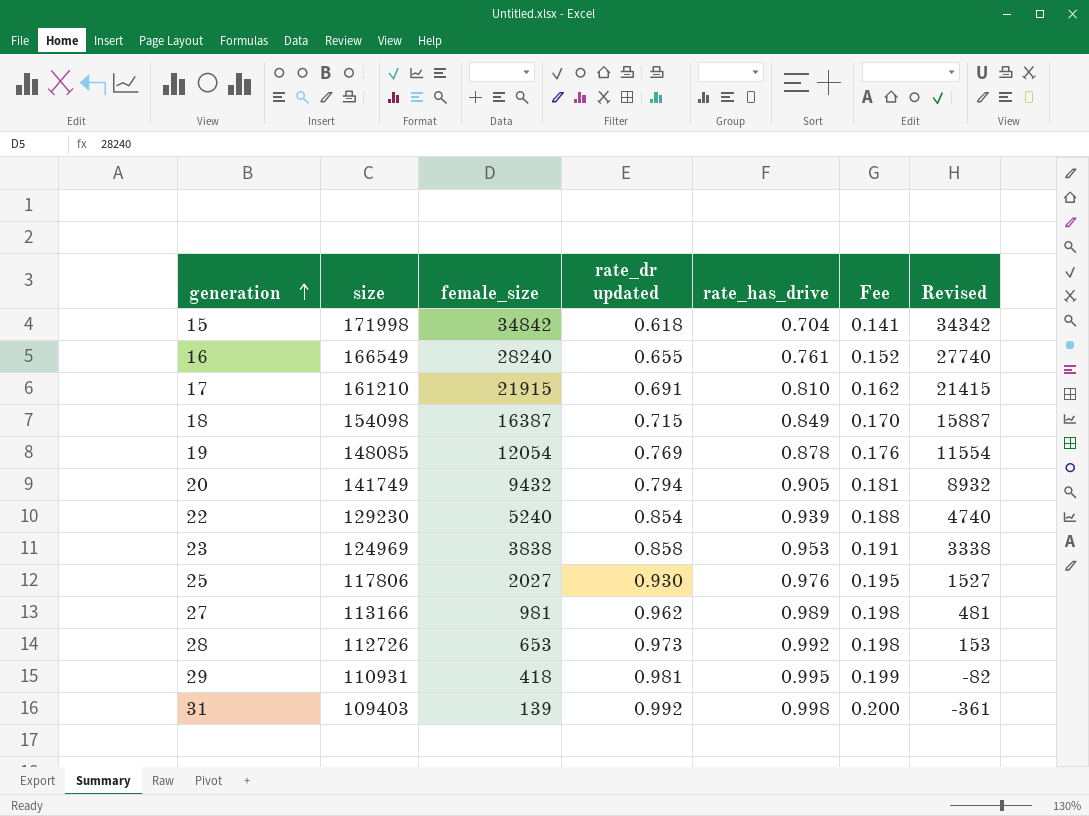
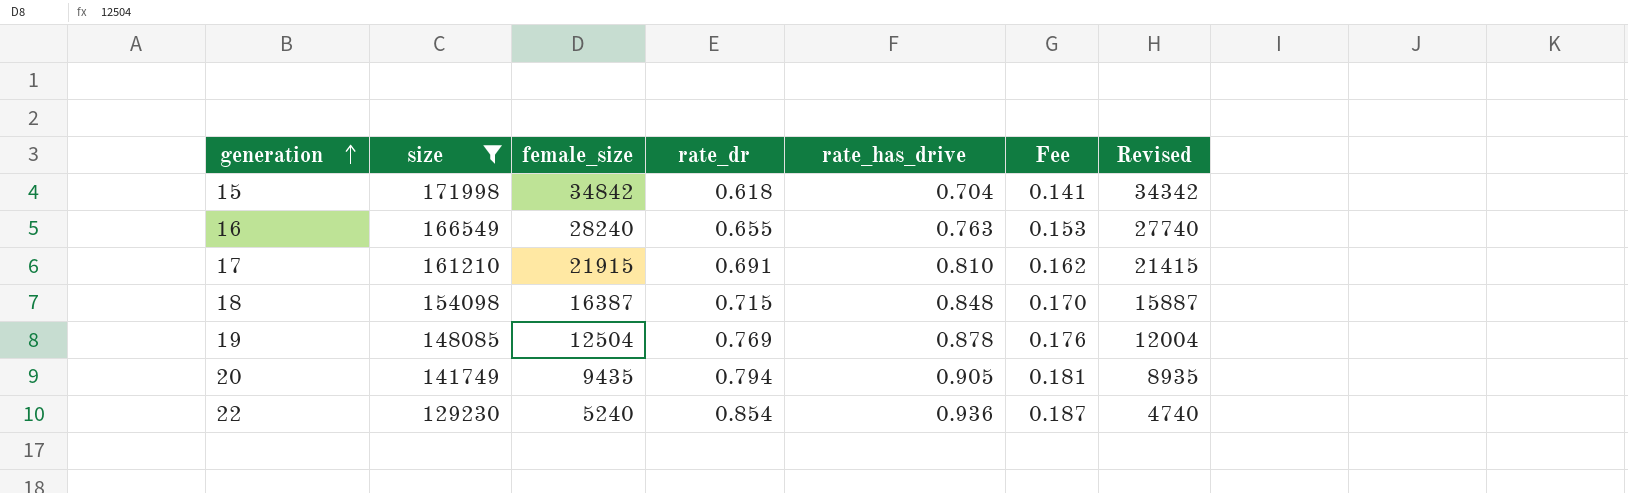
filter: none -> size >= 129230
column name: rate_dr updated -> rate_dr
16 | rate_has_drive: 0.761 -> 0.763
16 | Fee: 0.152 -> 0.153
18 | rate_has_drive: 0.849 -> 0.848
19 | female_size: 12054 -> 12504
19 | Revised: 11554 -> 12004
20 | female_size: 9432 -> 9435
20 | Revised: 8932 -> 8935
22 | rate_has_drive: 0.939 -> 0.936
22 | Fee: 0.188 -> 0.187

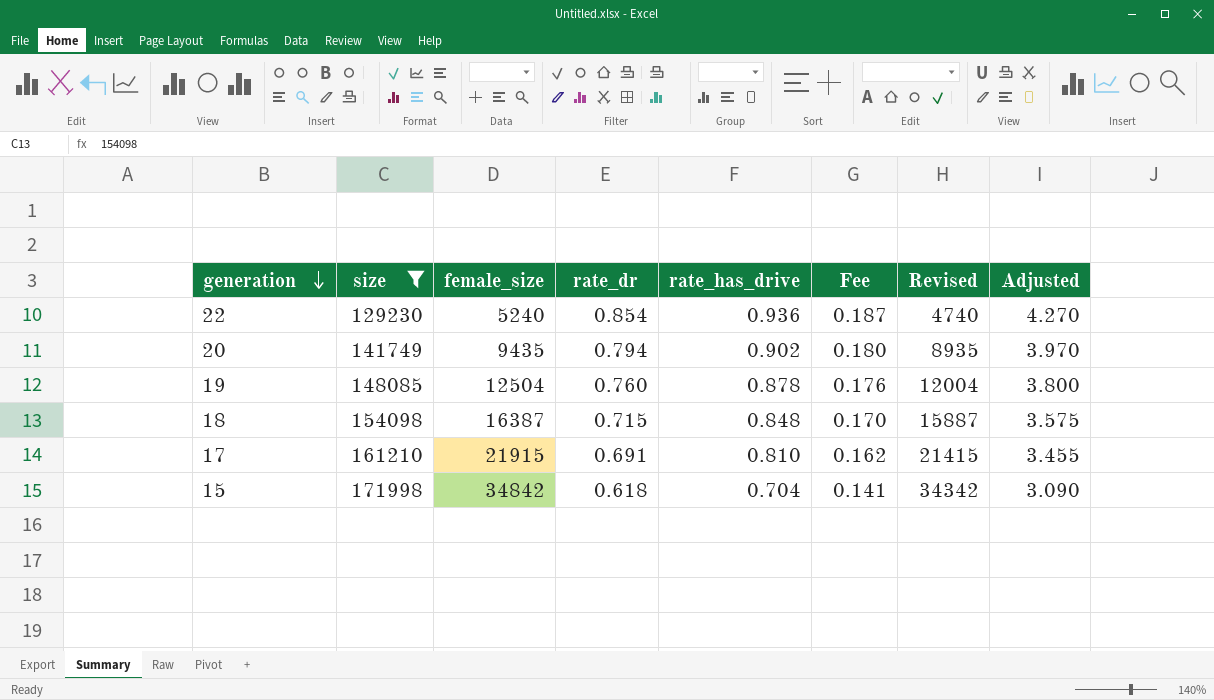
row order: generation ascending -> generation descending
column Adjusted | formula: none -> [rate_dr] * 5
row 16: 166549 | 28240 | 0.655 | 0.763 | 0.153 | 27740 -> none
20 | rate_has_drive: 0.905 -> 0.902
20 | Fee: 0.181 -> 0.180
19 | rate_dr: 0.769 -> 0.760

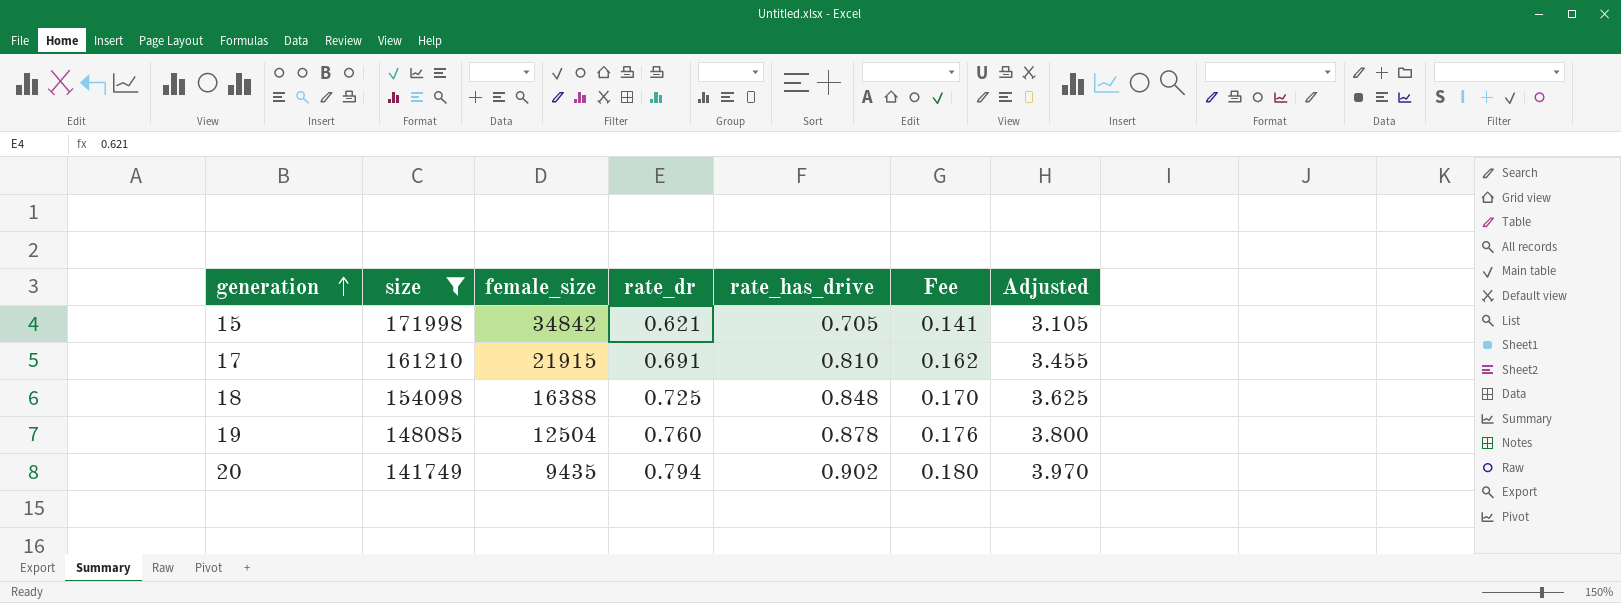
row order: generation descending -> generation ascending
column Revised | formula: [female_size] - 500 -> none
row 22: 129230 | 5240 | 0.854 | 0.936 | 0.187 | 4740 | 4.270 -> none
15 | rate_dr: 0.618 -> 0.621
15 | rate_has_drive: 0.704 -> 0.705
15 | Adjusted: 3.090 -> 3.105
18 | female_size: 16387 -> 16388
18 | rate_dr: 0.715 -> 0.725
18 | Adjusted: 3.575 -> 3.625

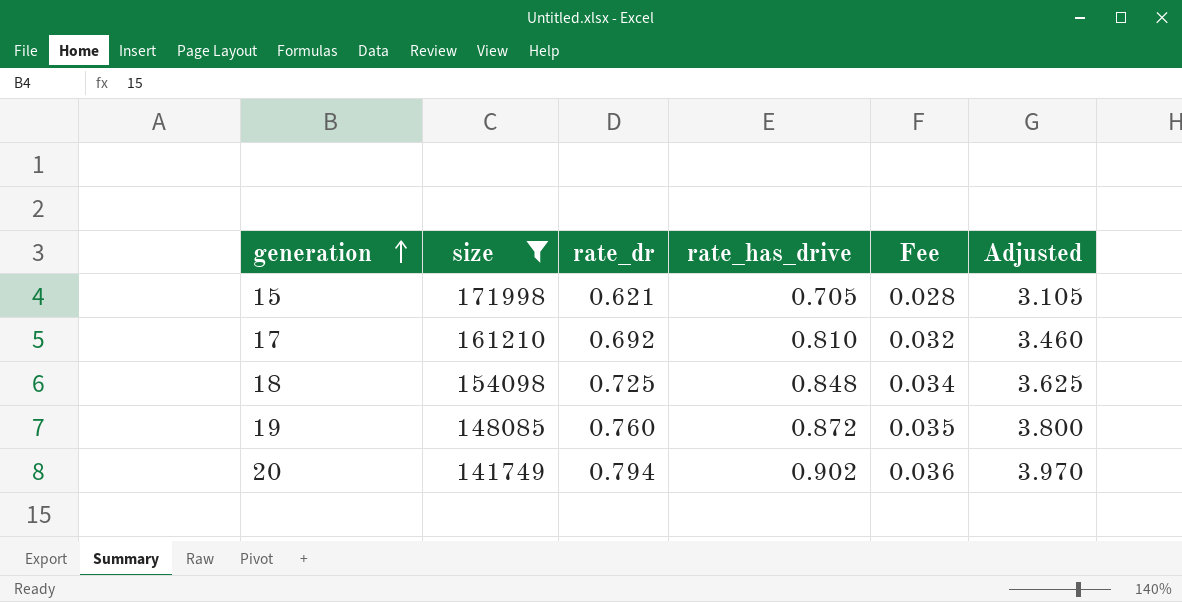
column female_size | position: 3 -> none
column Fee | formula: [rate_has_drive] * 0.2 -> [rate_has_drive] * 0.04
17 | rate_dr: 0.691 -> 0.692
17 | Adjusted: 3.455 -> 3.460
19 | rate_has_drive: 0.878 -> 0.872

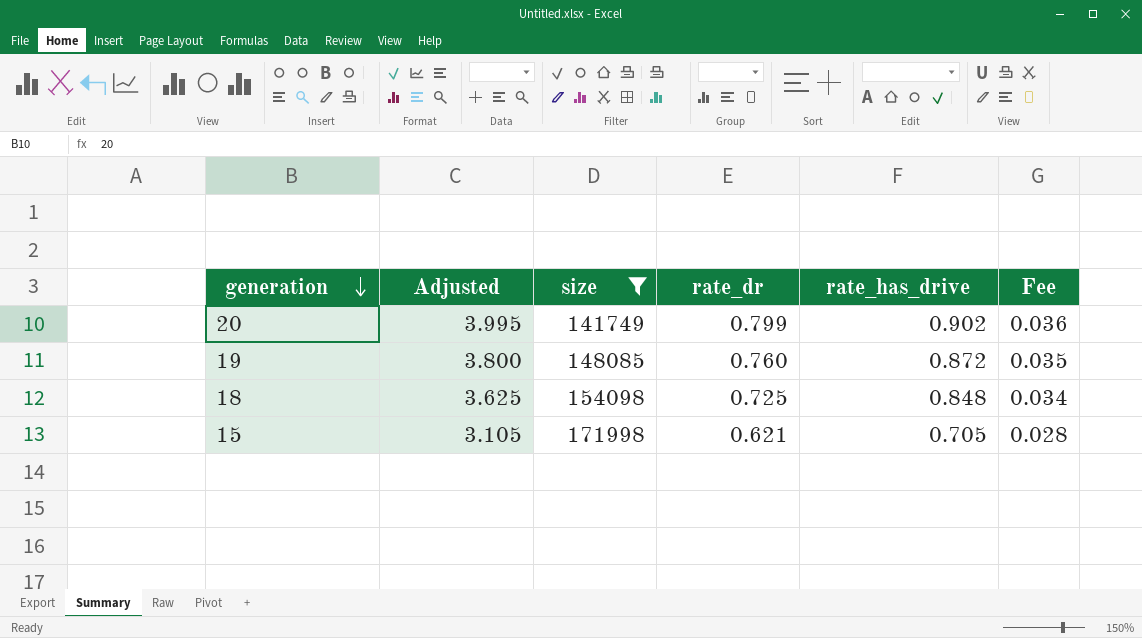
row order: generation ascending -> generation descending
column Adjusted | position: 6 -> 2
row 17: 161210 | 0.692 | 0.810 | 0.032 | 3.460 -> none
20 | Adjusted: 3.970 -> 3.995
20 | rate_dr: 0.794 -> 0.799

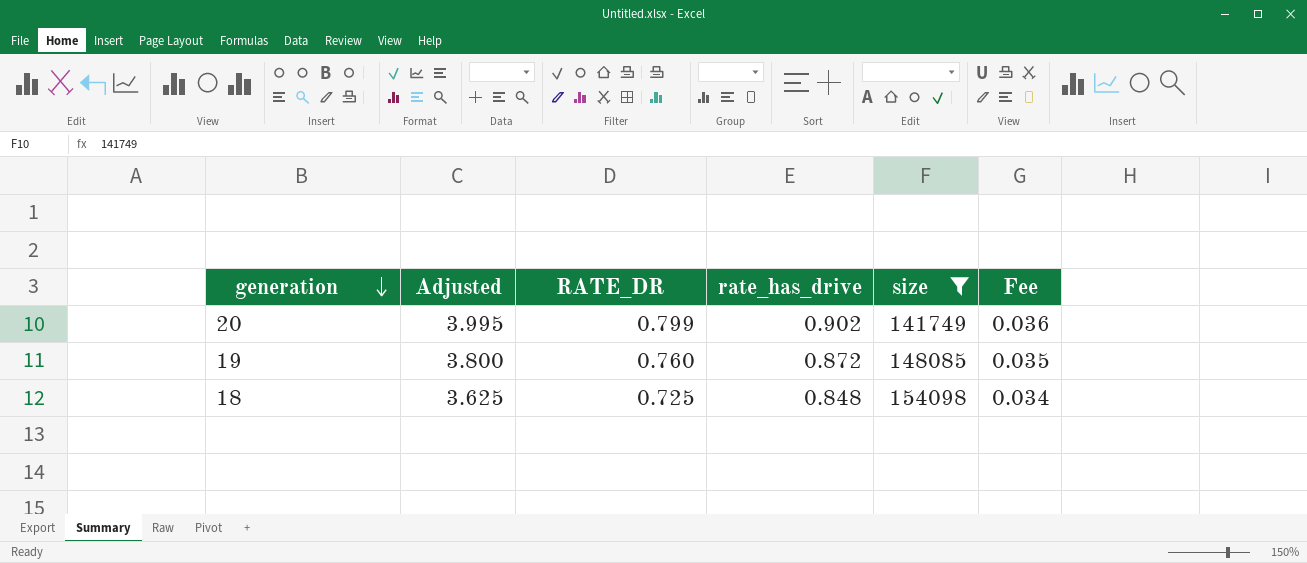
column name: rate_dr -> RATE_DR
column size | position: 3 -> 5
row 15: 3.105 | 171998 | 0.621 | 0.705 | 0.028 -> none

